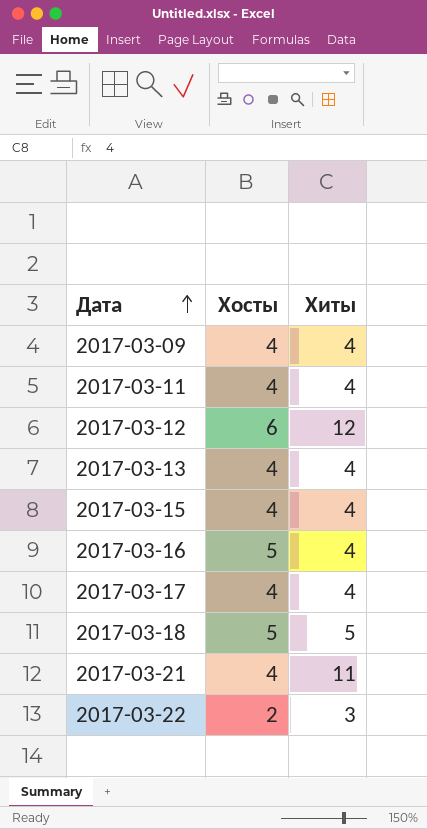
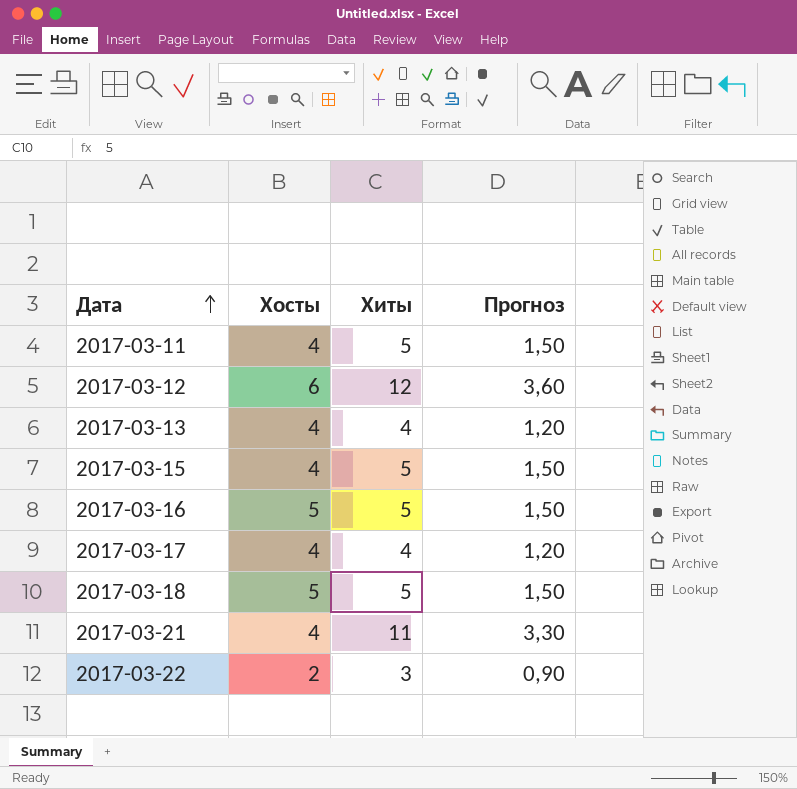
column Прогноз | formula: none -> [Хиты] * 0,3
row 2017-03-09: 4 | 4 -> none
2017-03-11 | Хиты: 4 -> 5
2017-03-15 | Хиты: 4 -> 5
2017-03-16 | Хиты: 4 -> 5

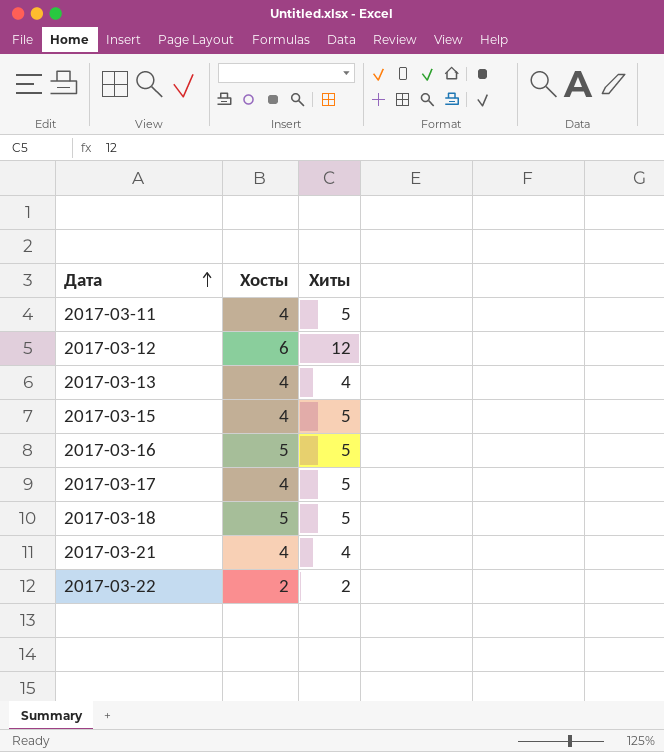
column Прогноз | formula: [Хиты] * 0,3 -> none
2017-03-17 | Хиты: 4 -> 5
2017-03-21 | Хиты: 11 -> 4
2017-03-22 | Хиты: 3 -> 2

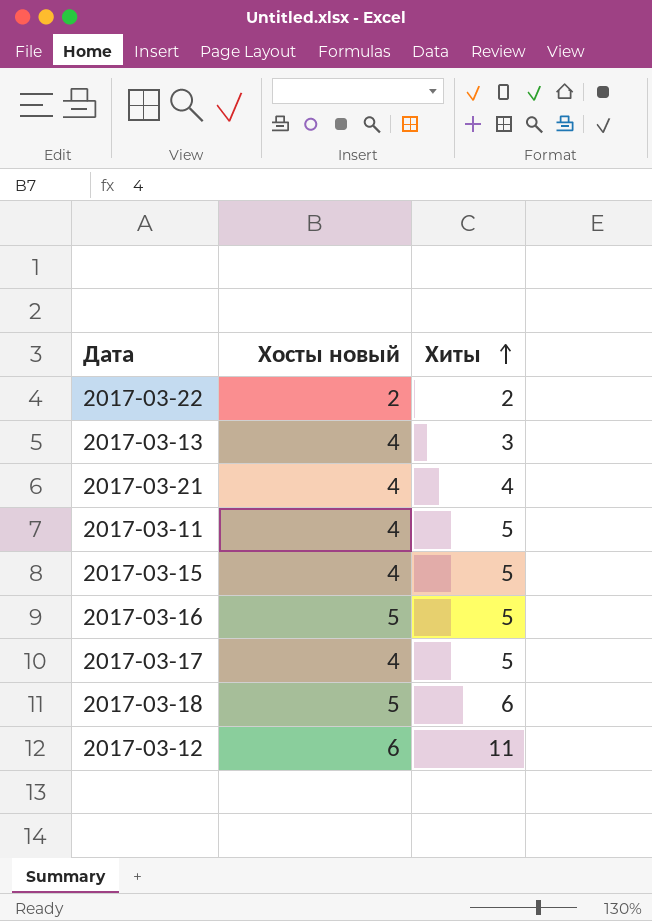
row order: Дата ascending -> Хиты ascending
column name: Хосты -> Хосты новый
2017-03-13 | Хиты: 4 -> 3
2017-03-18 | Хиты: 5 -> 6
2017-03-12 | Хиты: 12 -> 11

